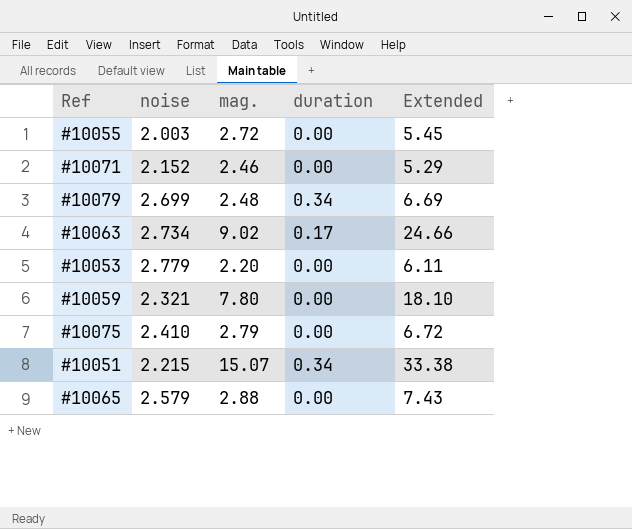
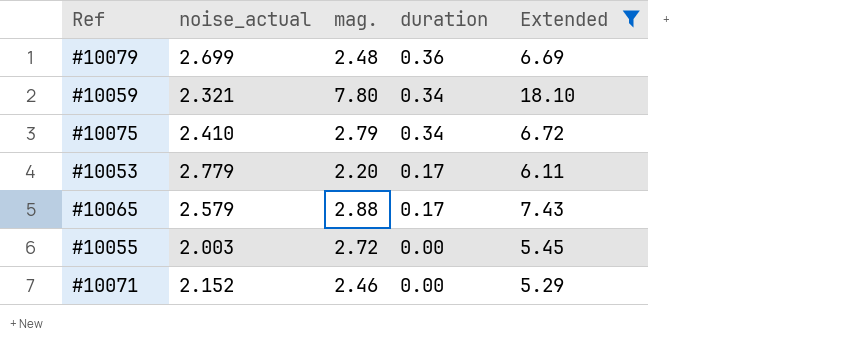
filter: none -> Extended <= 18.10
row order: none -> duration descending
column name: noise -> noise_actual
#10079 | duration: 0.34 -> 0.36
#10059 | duration: 0.00 -> 0.34
#10075 | duration: 0.00 -> 0.34
#10053 | duration: 0.00 -> 0.17
#10065 | duration: 0.00 -> 0.17

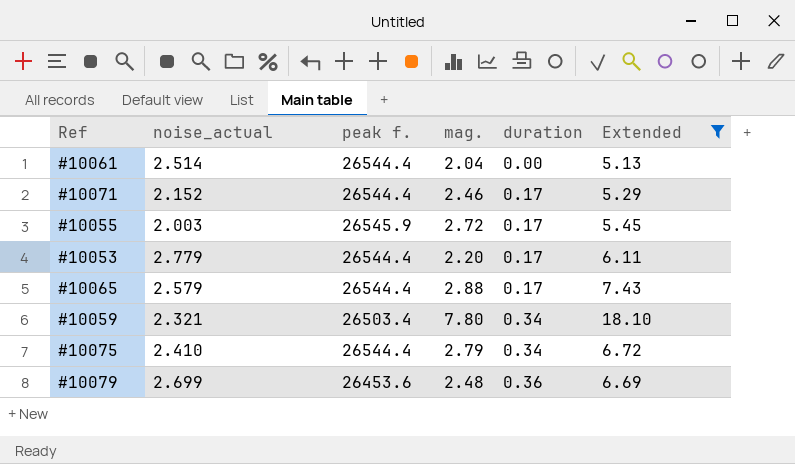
row order: duration descending -> duration ascending
column peak f. | position: none -> 3
row #10061: none -> 2.514 | 26544.4 | 2.04 | 0.00 | 5.13
#10071 | duration: 0.00 -> 0.17
#10055 | duration: 0.00 -> 0.17

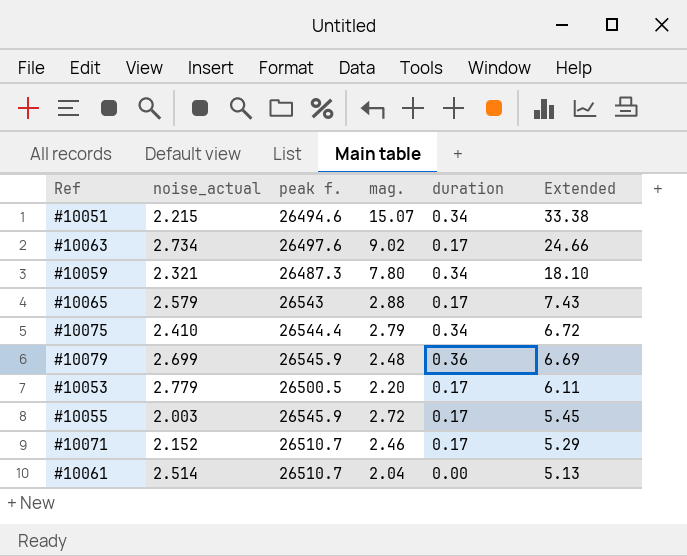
filter: Extended <= 18.10 -> none
row order: duration ascending -> Extended descending
#10059 | peak f.: 26503.4 -> 26487.3
#10065 | peak f.: 26544.4 -> 26543
#10079 | peak f.: 26453.6 -> 26545.9
#10053 | peak f.: 26544.4 -> 26500.5
#10071 | peak f.: 26544.4 -> 26510.7
#10061 | peak f.: 26544.4 -> 26510.7

